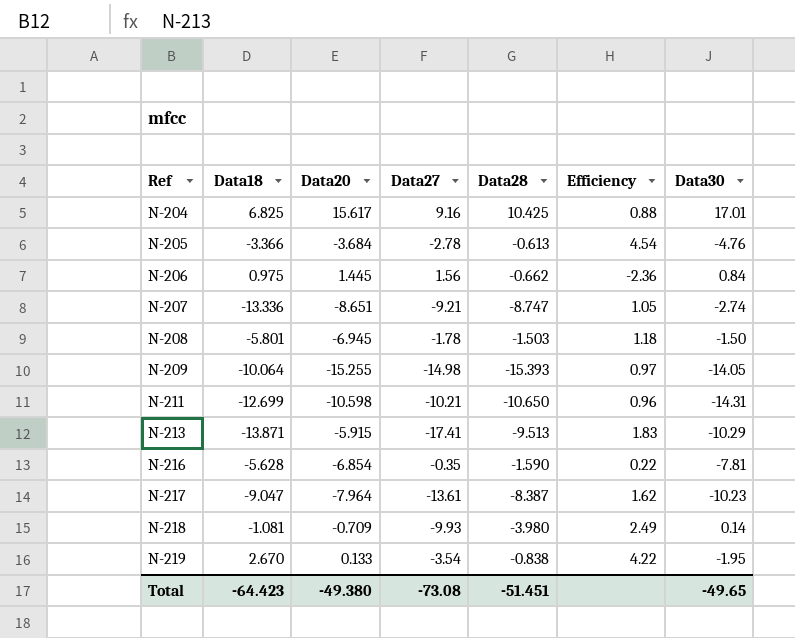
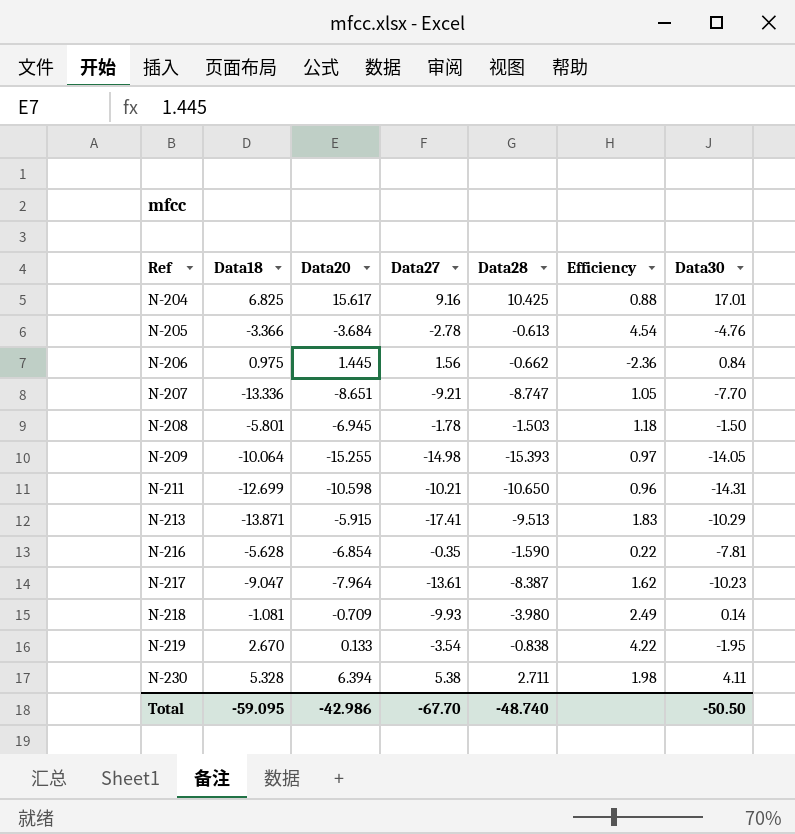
N-207 | Data30: -2.74 -> -7.70
row N-230: none -> 5.328 | 6.394 | 5.38 | 2.711 | 1.98 | 4.11
Total | Data18: -64.423 -> -59.095
Total | Data20: -49.380 -> -42.986
Total | Data27: -73.08 -> -67.70
Total | Data28: -51.451 -> -48.740
Total | Data30: -49.65 -> -50.50

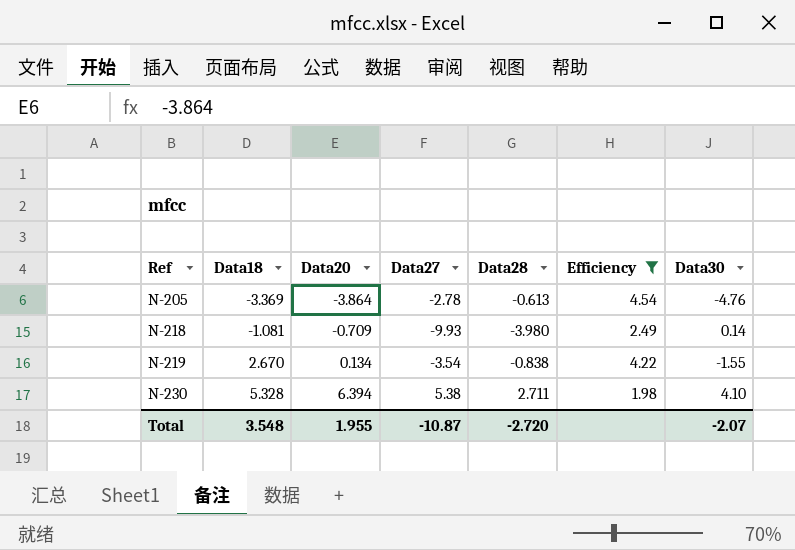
filter: none -> Efficiency >= 1.98
N-205 | Data18: -3.366 -> -3.369
N-205 | Data20: -3.684 -> -3.864
N-219 | Data20: 0.133 -> 0.134
N-219 | Data30: -1.95 -> -1.55
N-230 | Data30: 4.11 -> 4.10
Total | Data18: -59.095 -> 3.548
Total | Data20: -42.986 -> 1.955
Total | Data27: -67.70 -> -10.87
Total | Data28: -48.740 -> -2.720
Total | Data30: -50.50 -> -2.07

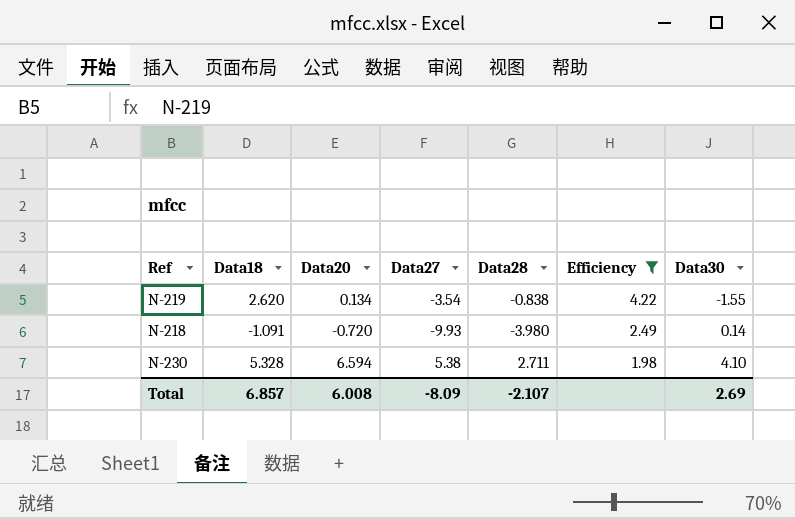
row order: Ref ascending -> Efficiency descending
row N-205: -3.369 | -3.864 | -2.78 | -0.613 | 4.54 | -4.76 -> none
N-219 | Data18: 2.670 -> 2.620
N-218 | Data18: -1.081 -> -1.091
N-218 | Data20: -0.709 -> -0.720
N-230 | Data20: 6.394 -> 6.594
Total | Data18: 3.548 -> 6.857
Total | Data20: 1.955 -> 6.008
Total | Data27: -10.87 -> -8.09
Total | Data28: -2.720 -> -2.107
Total | Data30: -2.07 -> 2.69

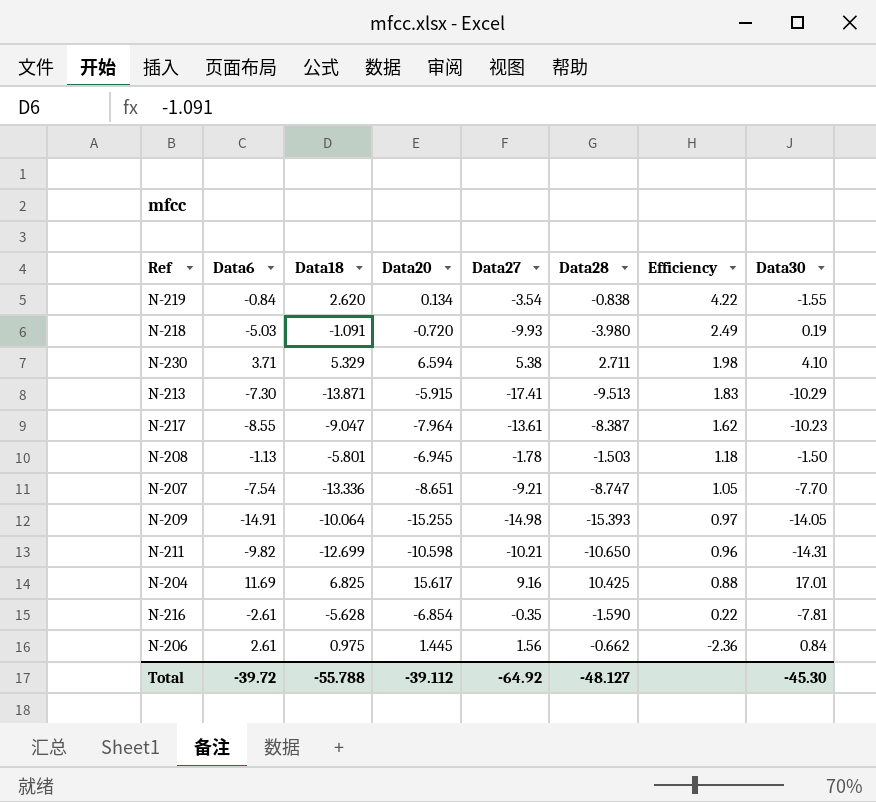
filter: Efficiency >= 1.98 -> none
column Data6 | position: none -> 2
N-218 | Data30: 0.14 -> 0.19
N-230 | Data18: 5.328 -> 5.329
Total | Data18: 6.857 -> -55.788
Total | Data20: 6.008 -> -39.112
Total | Data27: -8.09 -> -64.92
Total | Data28: -2.107 -> -48.127
Total | Data30: 2.69 -> -45.30

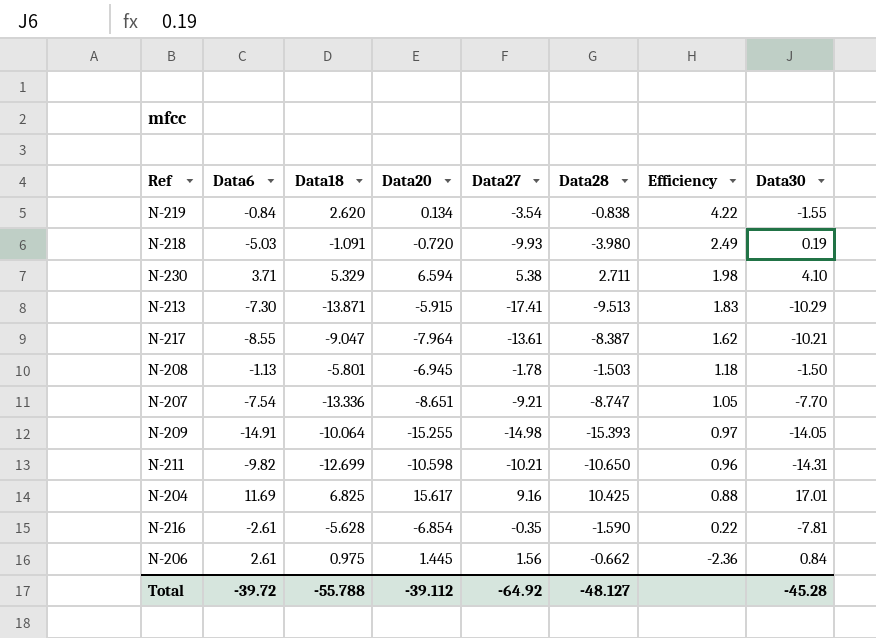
N-217 | Data30: -10.23 -> -10.21
Total | Data30: -45.30 -> -45.28

